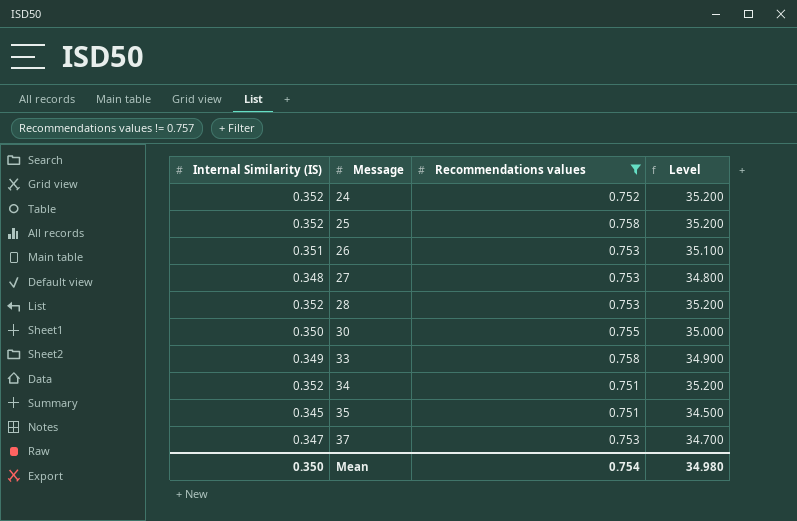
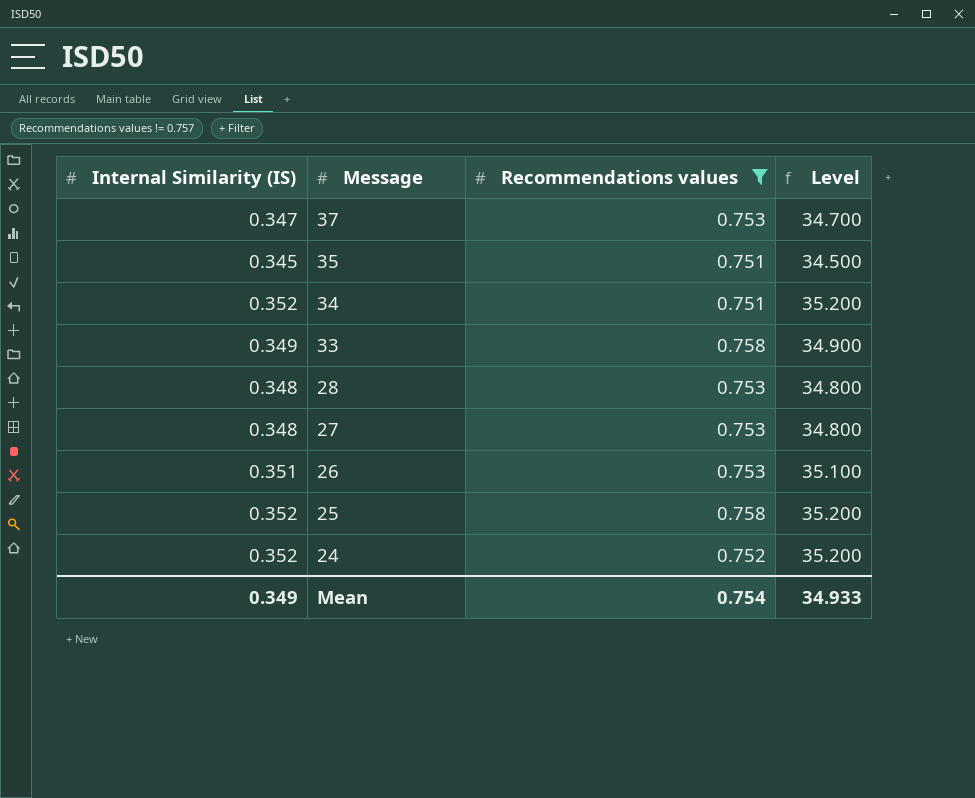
row order: Message ascending -> Message descending
row 30: 0.350 | 0.755 | 35.000 -> none
28 | Internal Similarity (IS): 0.352 -> 0.348
28 | Level: 35.200 -> 34.800
Mean | Internal Similarity (IS): 0.350 -> 0.349
Mean | Level: 34.980 -> 34.933

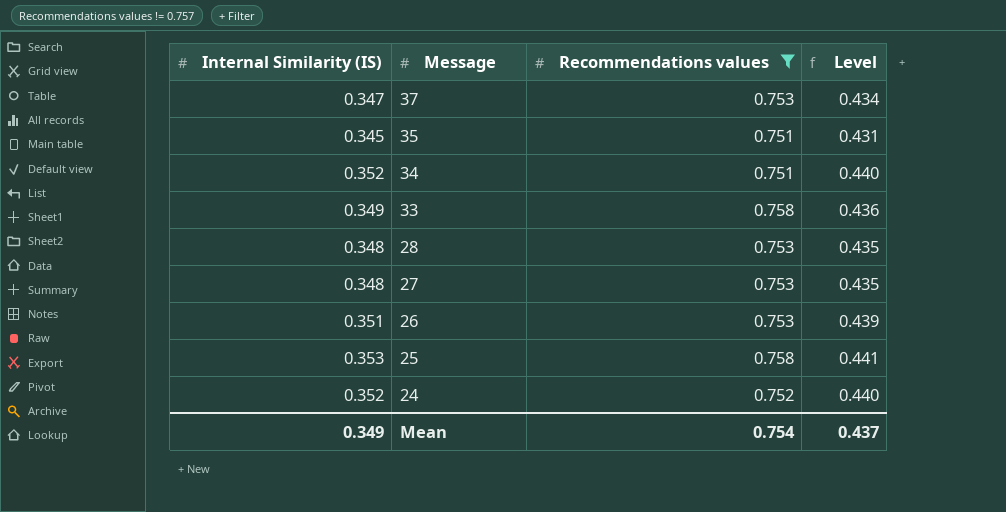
column Level | formula: [Internal Similarity (IS)] * 100 -> [Internal Similarity (IS)] * 1.25
25 | Internal Similarity (IS): 0.352 -> 0.353
Mean | Level: 34.933 -> 0.437

